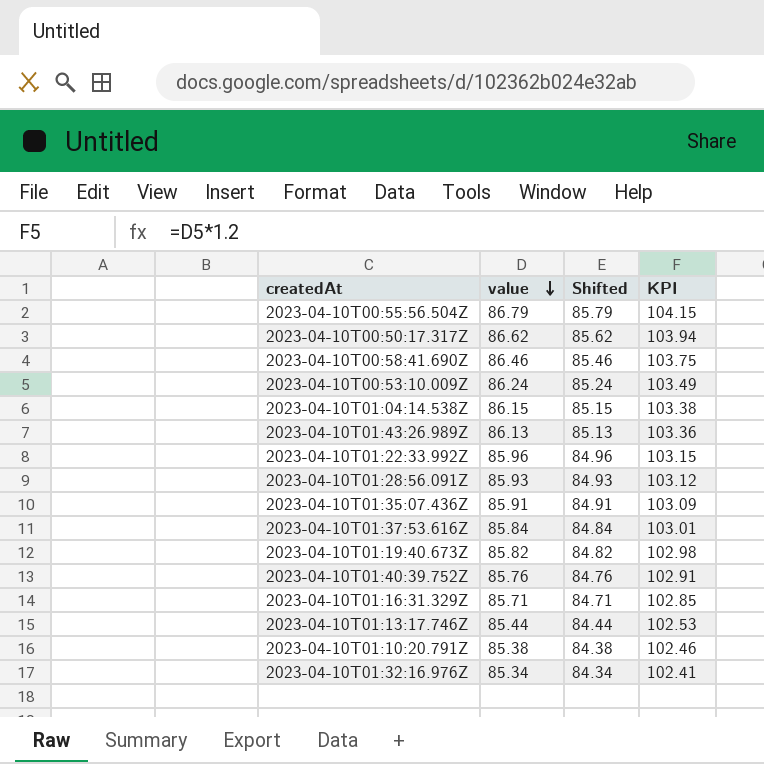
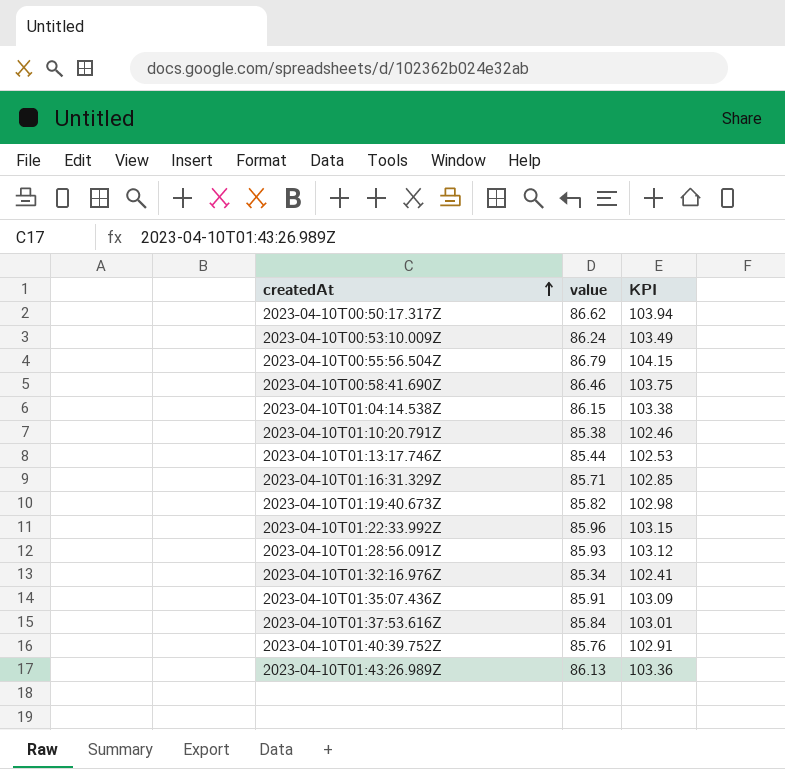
row order: value descending -> createdAt ascending
column Shifted | formula: [value] - 1 -> none

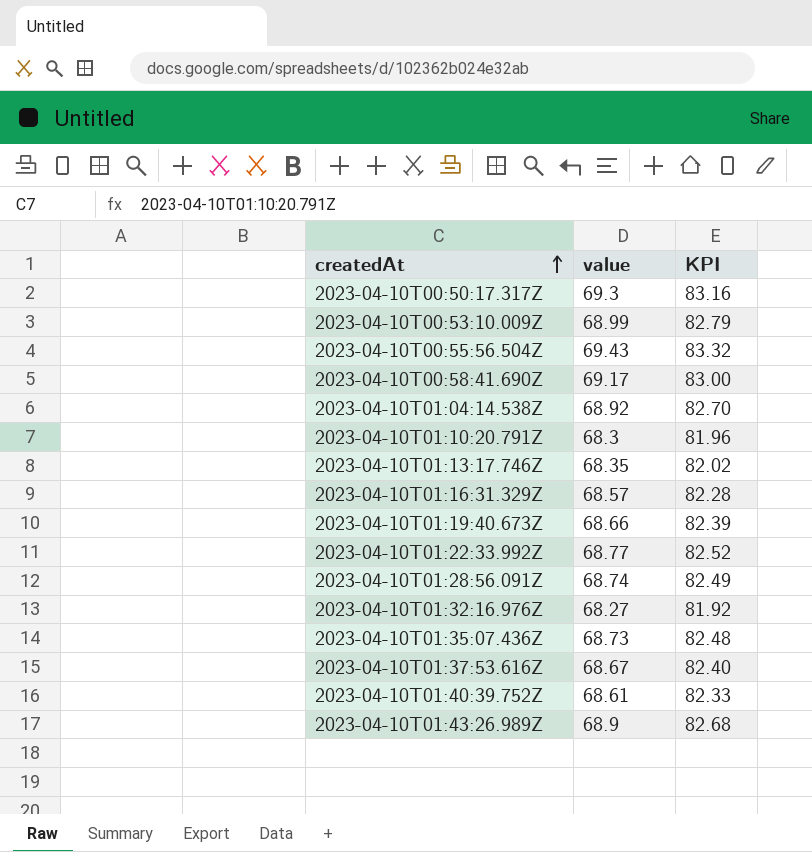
2023-04-10T00:50:17.317Z | value: 86.62 -> 69.3
2023-04-10T00:50:17.317Z | KPI: 103.94 -> 83.16
2023-04-10T00:53:10.009Z | value: 86.24 -> 68.99
2023-04-10T00:53:10.009Z | KPI: 103.49 -> 82.79
2023-04-10T00:55:56.504Z | value: 86.79 -> 69.43
2023-04-10T00:55:56.504Z | KPI: 104.15 -> 83.32
2023-04-10T00:58:41.690Z | value: 86.46 -> 69.17
2023-04-10T00:58:41.690Z | KPI: 103.75 -> 83.00
2023-04-10T01:04:14.538Z | value: 86.15 -> 68.92
2023-04-10T01:04:14.538Z | KPI: 103.38 -> 82.70
2023-04-10T01:10:20.791Z | value: 85.38 -> 68.3
2023-04-10T01:10:20.791Z | KPI: 102.46 -> 81.96
2023-04-10T01:13:17.746Z | value: 85.44 -> 68.35
2023-04-10T01:13:17.746Z | KPI: 102.53 -> 82.02
2023-04-10T01:16:31.329Z | value: 85.71 -> 68.57
2023-04-10T01:16:31.329Z | KPI: 102.85 -> 82.28
2023-04-10T01:19:40.673Z | value: 85.82 -> 68.66
2023-04-10T01:19:40.673Z | KPI: 102.98 -> 82.39
2023-04-10T01:22:33.992Z | value: 85.96 -> 68.77
2023-04-10T01:22:33.992Z | KPI: 103.15 -> 82.52
2023-04-10T01:28:56.091Z | value: 85.93 -> 68.74
2023-04-10T01:28:56.091Z | KPI: 103.12 -> 82.49
2023-04-10T01:32:16.976Z | value: 85.34 -> 68.27
2023-04-10T01:32:16.976Z | KPI: 102.41 -> 81.92
2023-04-10T01:35:07.436Z | value: 85.91 -> 68.73
2023-04-10T01:35:07.436Z | KPI: 103.09 -> 82.48
2023-04-10T01:37:53.616Z | value: 85.84 -> 68.67
2023-04-10T01:37:53.616Z | KPI: 103.01 -> 82.40
2023-04-10T01:40:39.752Z | value: 85.76 -> 68.61
2023-04-10T01:40:39.752Z | KPI: 102.91 -> 82.33
2023-04-10T01:43:26.989Z | value: 86.13 -> 68.9
2023-04-10T01:43:26.989Z | KPI: 103.36 -> 82.68

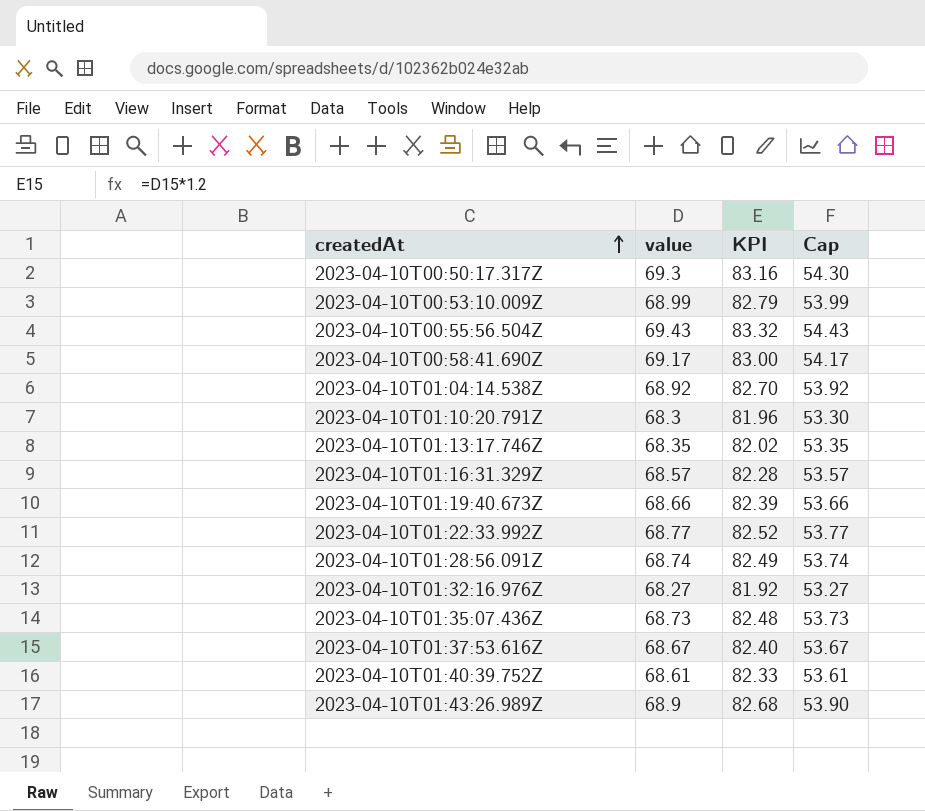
column Cap | formula: none -> [value] - 15

